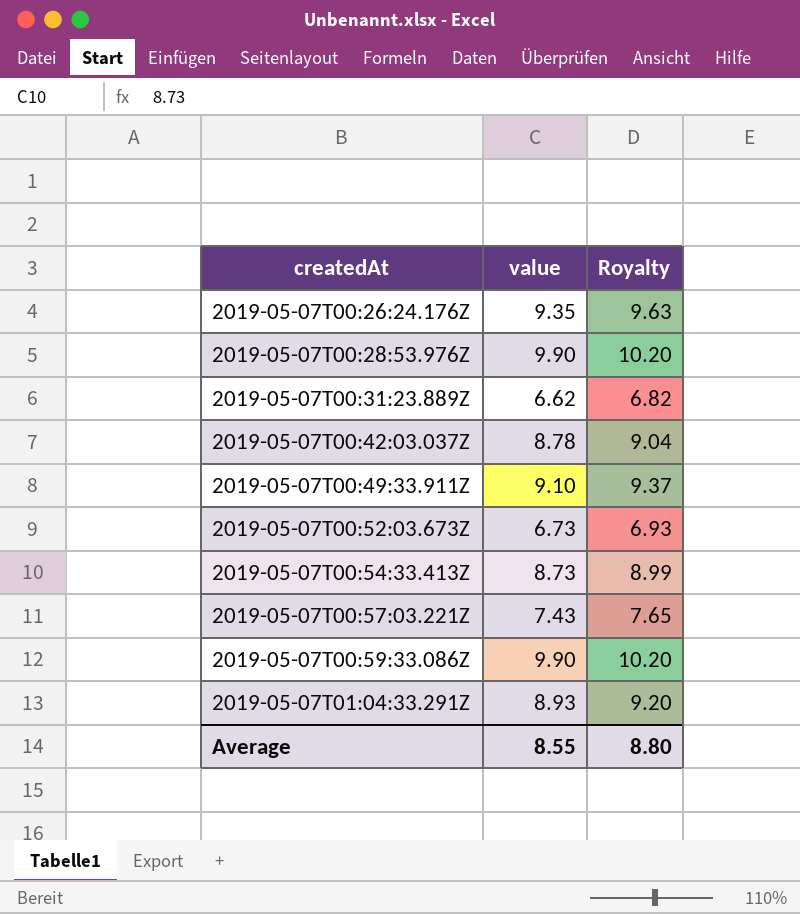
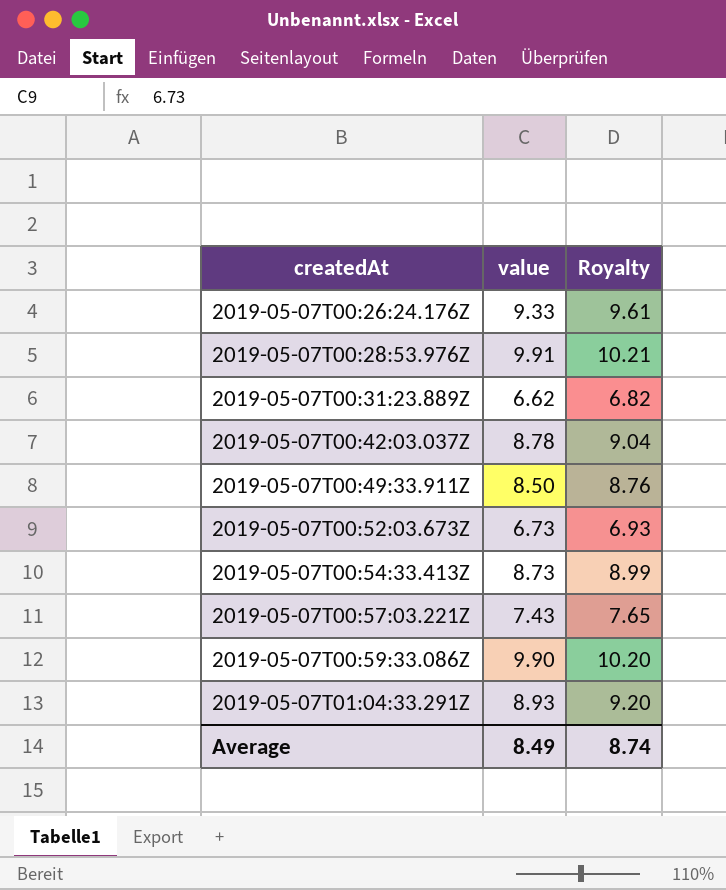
2019-05-07T00:26:24.176Z | value: 9.35 -> 9.33
2019-05-07T00:26:24.176Z | Royalty: 9.63 -> 9.61
2019-05-07T00:28:53.976Z | value: 9.90 -> 9.91
2019-05-07T00:28:53.976Z | Royalty: 10.20 -> 10.21
2019-05-07T00:49:33.911Z | value: 9.10 -> 8.50
2019-05-07T00:49:33.911Z | Royalty: 9.37 -> 8.76
Average | value: 8.55 -> 8.49
Average | Royalty: 8.80 -> 8.74

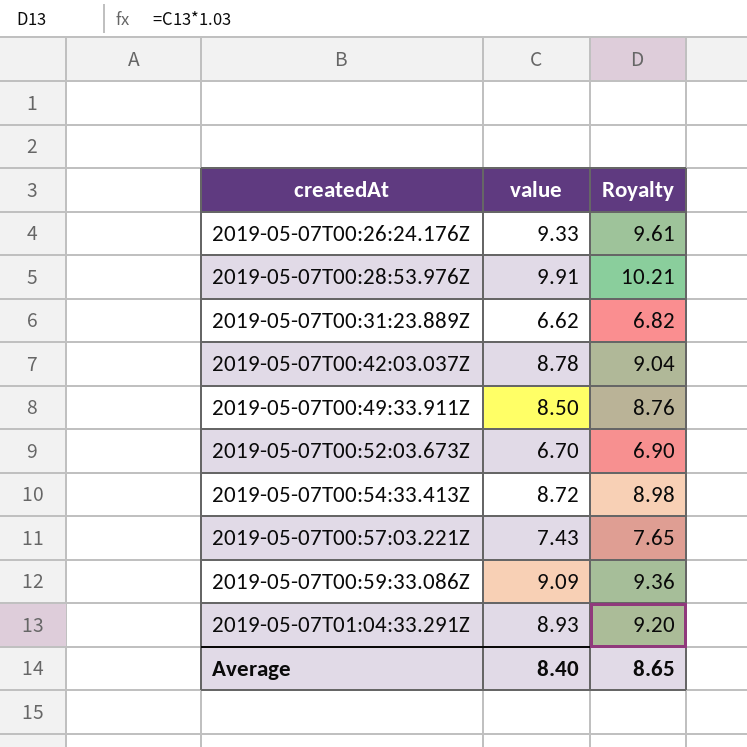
2019-05-07T00:52:03.673Z | value: 6.73 -> 6.70
2019-05-07T00:52:03.673Z | Royalty: 6.93 -> 6.90
2019-05-07T00:54:33.413Z | value: 8.73 -> 8.72
2019-05-07T00:54:33.413Z | Royalty: 8.99 -> 8.98
2019-05-07T00:59:33.086Z | value: 9.90 -> 9.09
2019-05-07T00:59:33.086Z | Royalty: 10.20 -> 9.36
Average | value: 8.49 -> 8.40
Average | Royalty: 8.74 -> 8.65

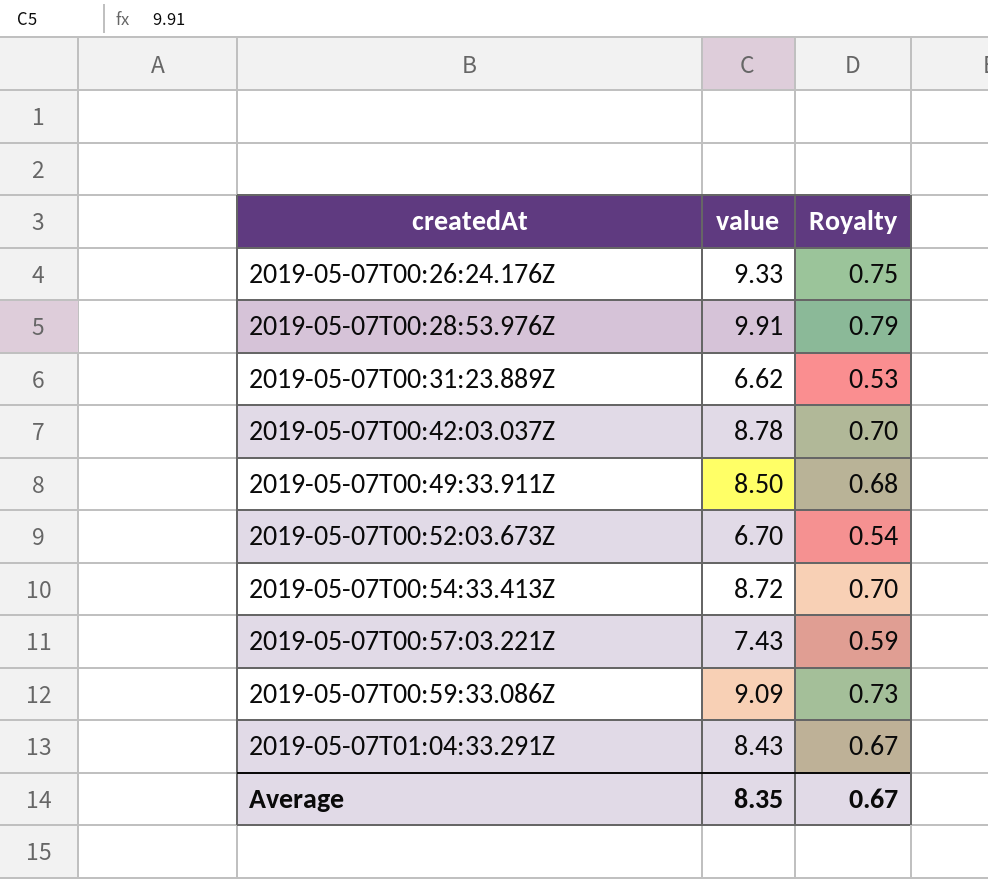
column Royalty | formula: [value] * 1.03 -> [value] * 0.08
2019-05-07T01:04:33.291Z | value: 8.93 -> 8.43
Average | value: 8.40 -> 8.35
Average | Royalty: 8.65 -> 0.67

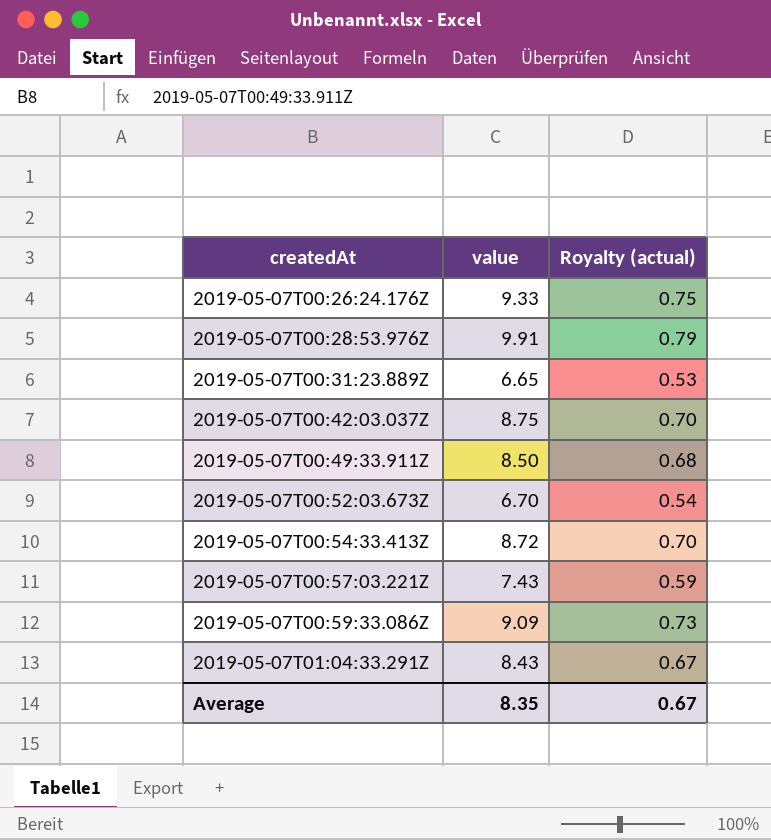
column name: Royalty -> Royalty (actual)
2019-05-07T00:31:23.889Z | value: 6.62 -> 6.65
2019-05-07T00:42:03.037Z | value: 8.78 -> 8.75

